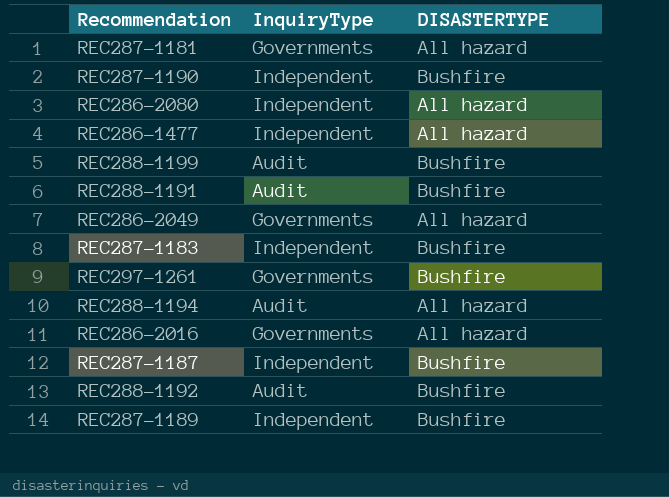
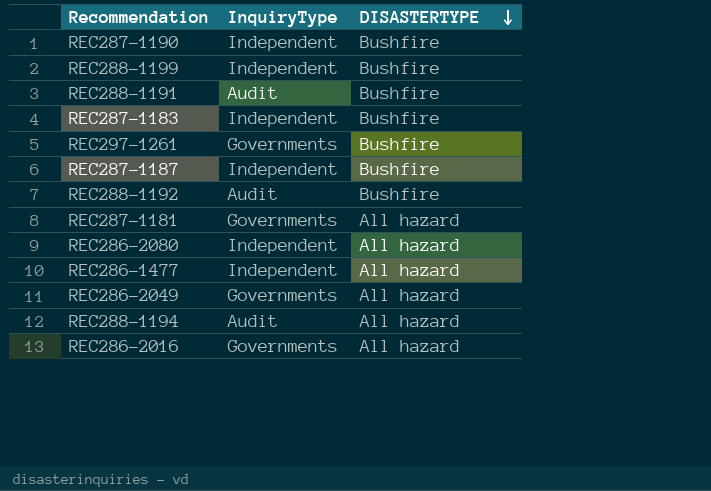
row order: none -> DISASTERTYPE descending
row REC287-1189: Independent | Bushfire -> none
REC288-1199 | InquiryType: Audit -> Independent

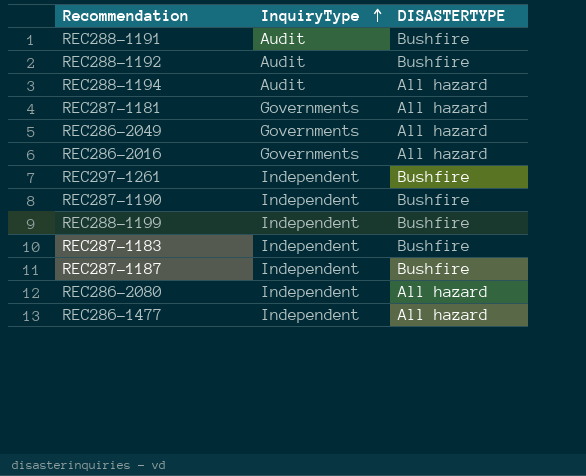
row order: DISASTERTYPE descending -> InquiryType ascending
REC297-1261 | InquiryType: Governments -> Independent

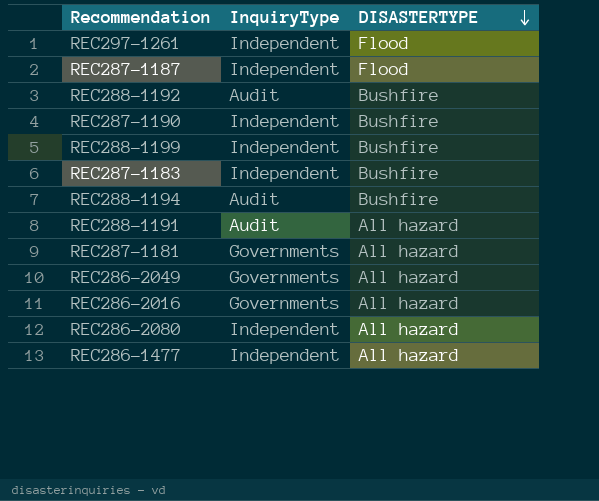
row order: InquiryType ascending -> DISASTERTYPE descending
REC297-1261 | DISASTERTYPE: Bushfire -> Flood
REC287-1187 | DISASTERTYPE: Bushfire -> Flood
REC288-1194 | DISASTERTYPE: All hazard -> Bushfire
REC288-1191 | DISASTERTYPE: Bushfire -> All hazard

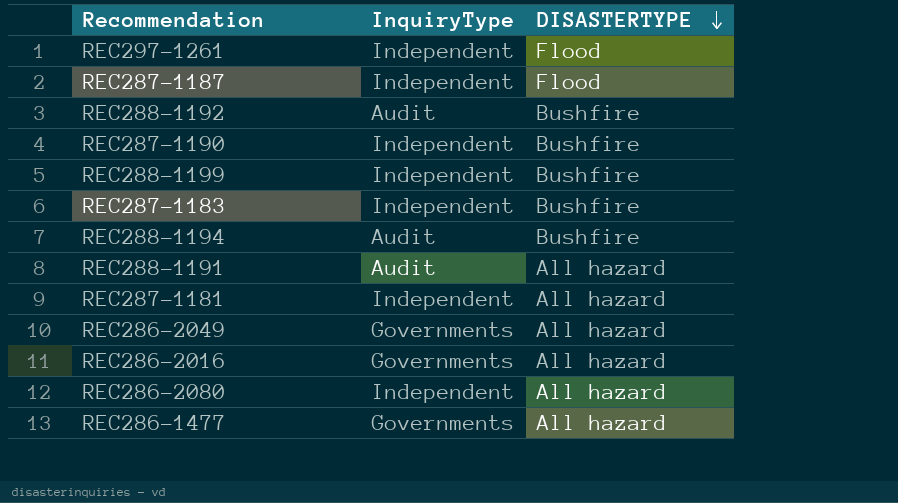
REC287-1181 | InquiryType: Governments -> Independent
REC286-1477 | InquiryType: Independent -> Governments

